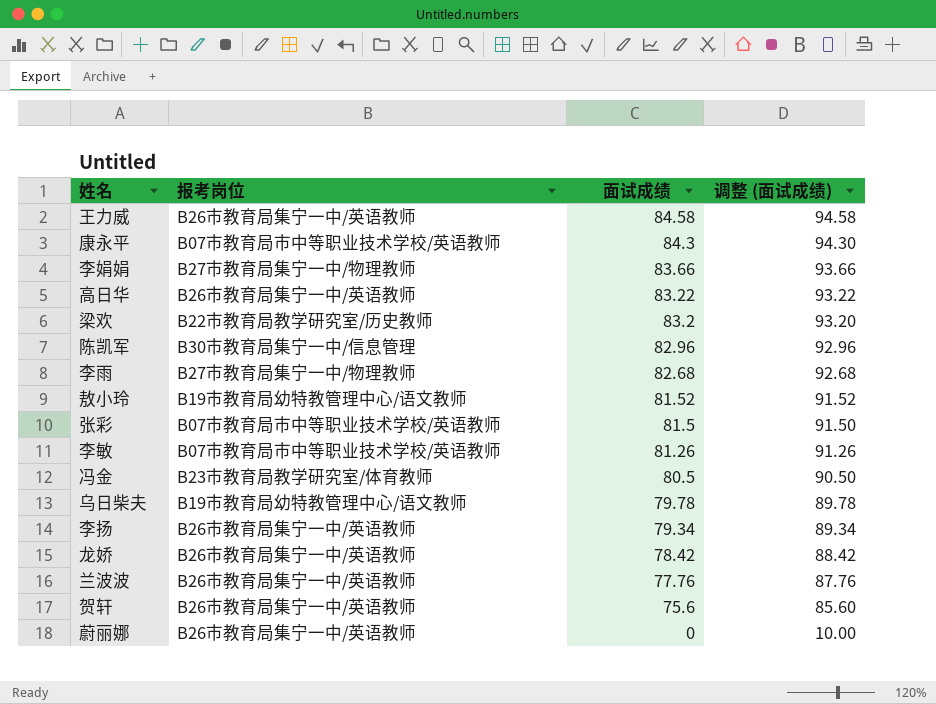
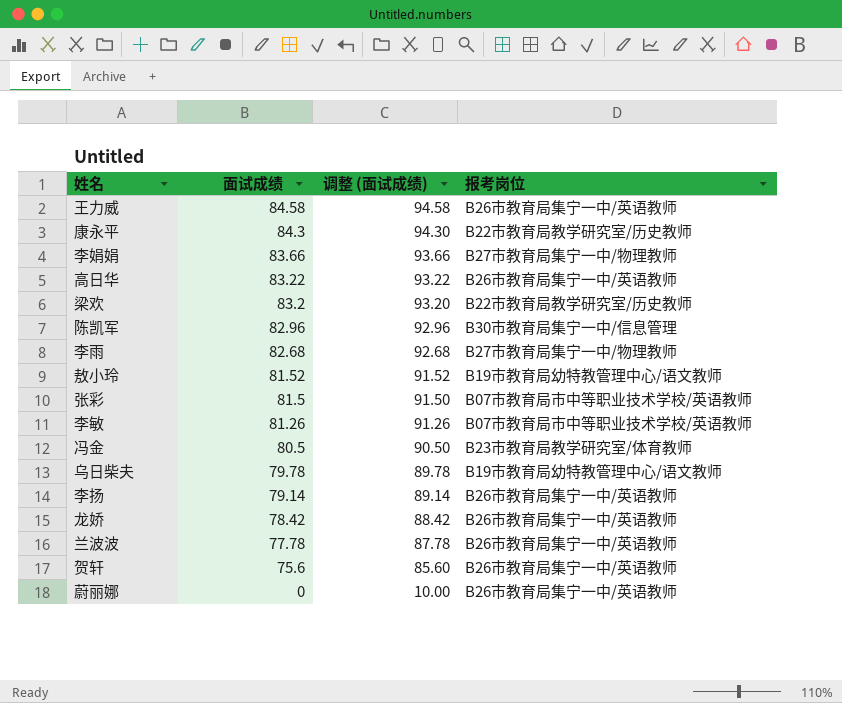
column 报考岗位 | position: 2 -> 4
康永平 | 报考岗位: B07市教育局市中等职业技术学校/英语教师 -> B22市教育局教学研究室/历史教师
李扬 | 面试成绩: 79.34 -> 79.14
李扬 | 调整 (面试成绩): 89.34 -> 89.14
兰波波 | 面试成绩: 77.76 -> 77.78
兰波波 | 调整 (面试成绩): 87.76 -> 87.78

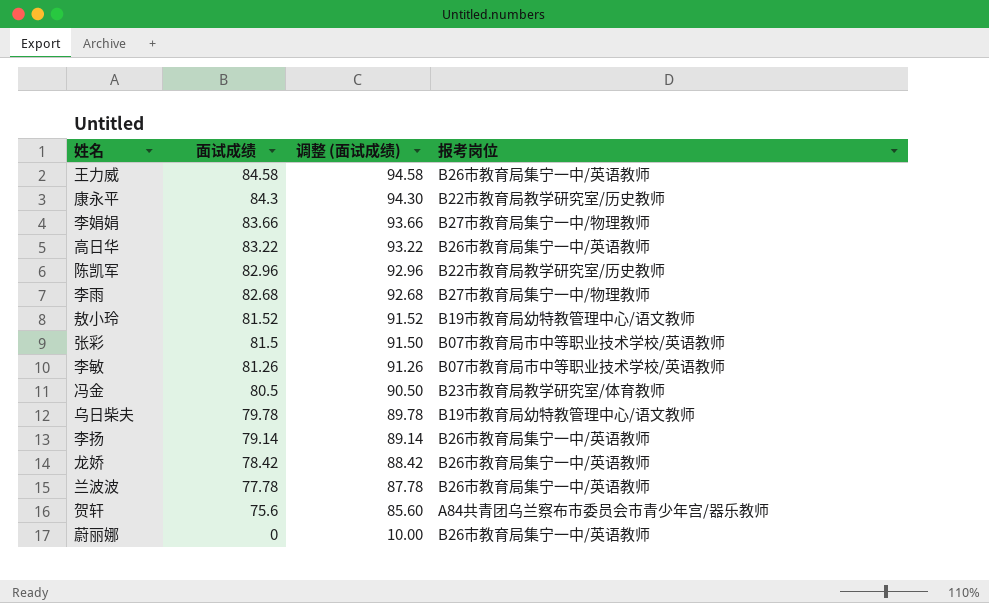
row 梁欢: 83.2 | 93.20 | B22市教育局教学研究室/历史教师 -> none
陈凯军 | 报考岗位: B30市教育局集宁一中/信息管理 -> B22市教育局教学研究室/历史教师
贺轩 | 报考岗位: B26市教育局集宁一中/英语教师 -> A84共青团乌兰察布市委员会市青少年宫/器乐教师

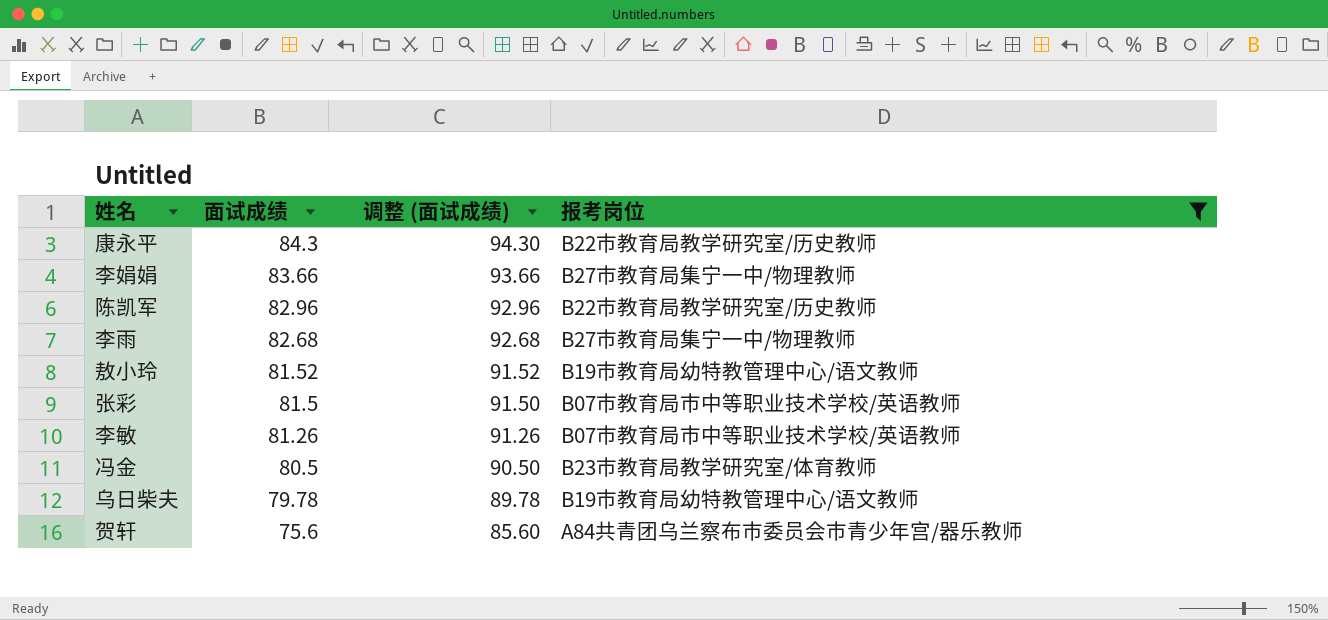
filter: none -> 报考岗位 != B26市教育局集宁一中/英语教师

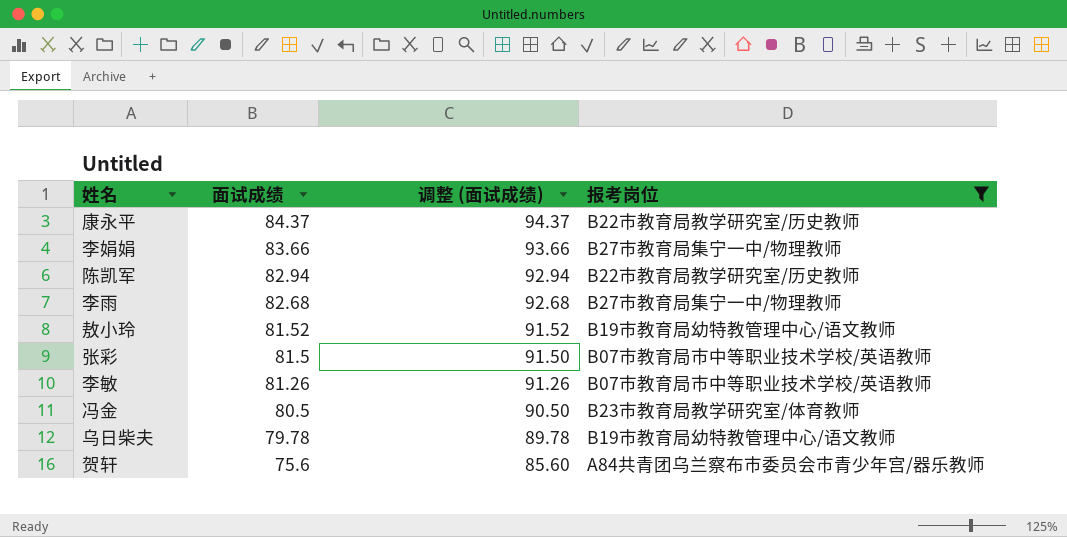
康永平 | 面试成绩: 84.3 -> 84.37
康永平 | 调整 (面试成绩): 94.30 -> 94.37
陈凯军 | 面试成绩: 82.96 -> 82.94
陈凯军 | 调整 (面试成绩): 92.96 -> 92.94

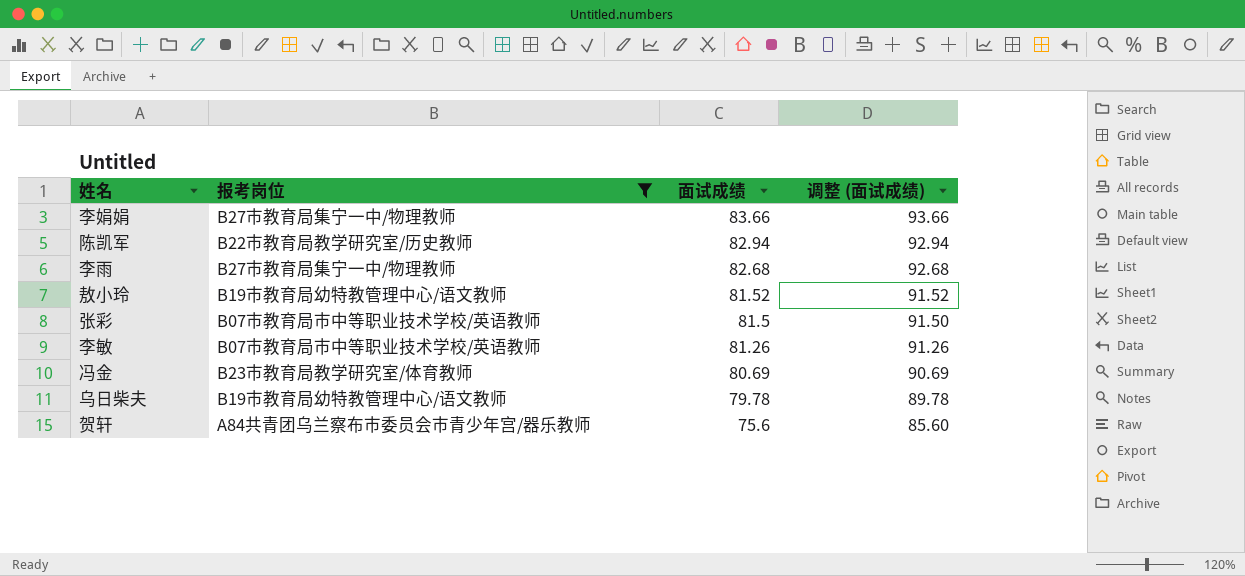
column 报考岗位 | position: 4 -> 2
row 康永平: 84.37 | 94.37 | B22市教育局教学研究室/历史教师 -> none
冯金 | 面试成绩: 80.5 -> 80.69
冯金 | 调整 (面试成绩): 90.50 -> 90.69

